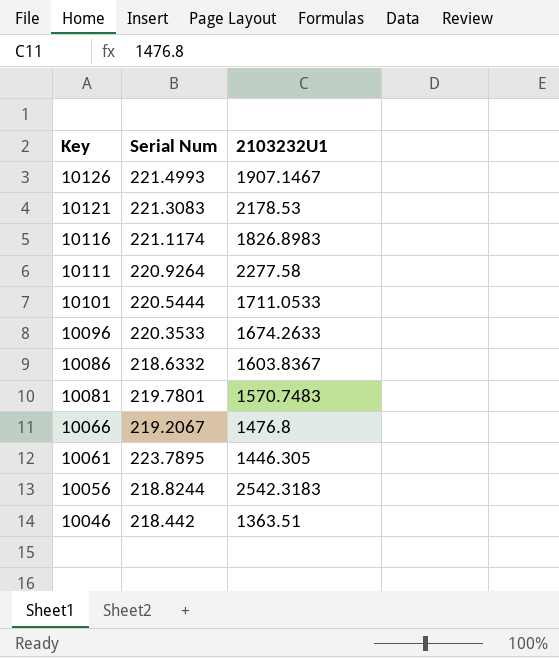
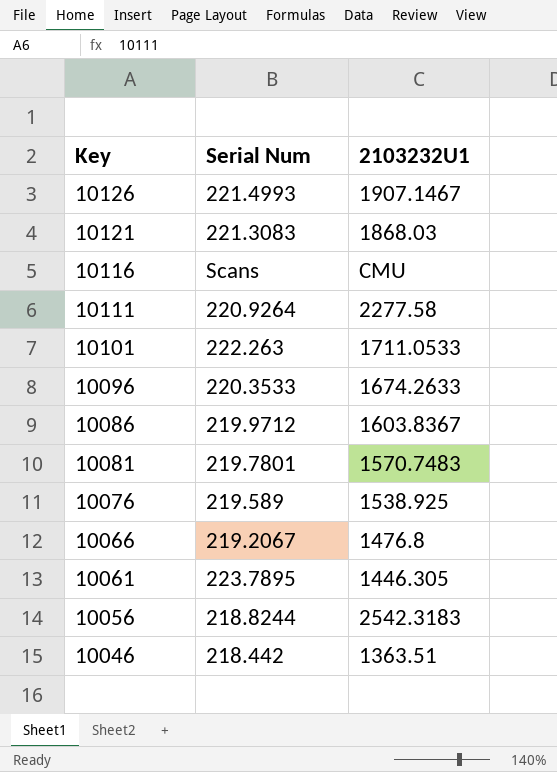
10121 | 2103232U1: 2178.53 -> 1868.03
10116 | Serial Num: 221.1174 -> Scans
10116 | 2103232U1: 1826.8983 -> CMU
10101 | Serial Num: 220.5444 -> 222.263
10086 | Serial Num: 218.6332 -> 219.9712
row 10076: none -> 219.589 | 1538.925

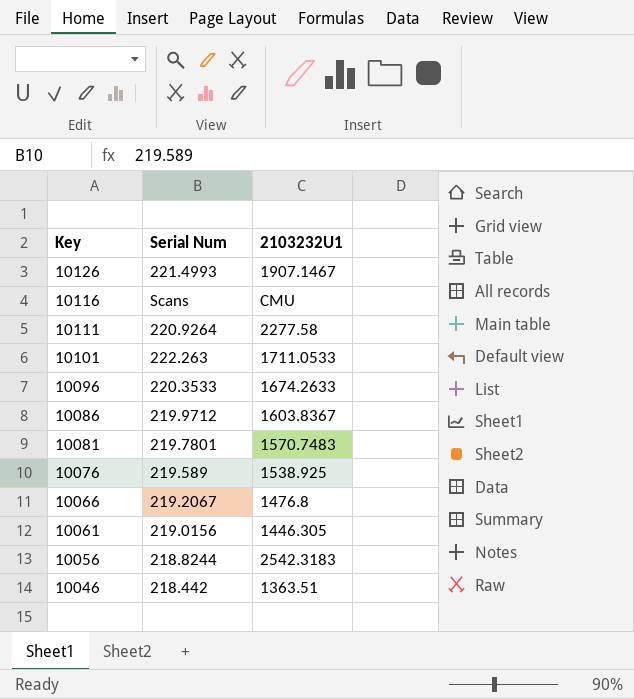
row 10121: 221.3083 | 1868.03 -> none
10061 | Serial Num: 223.7895 -> 219.0156

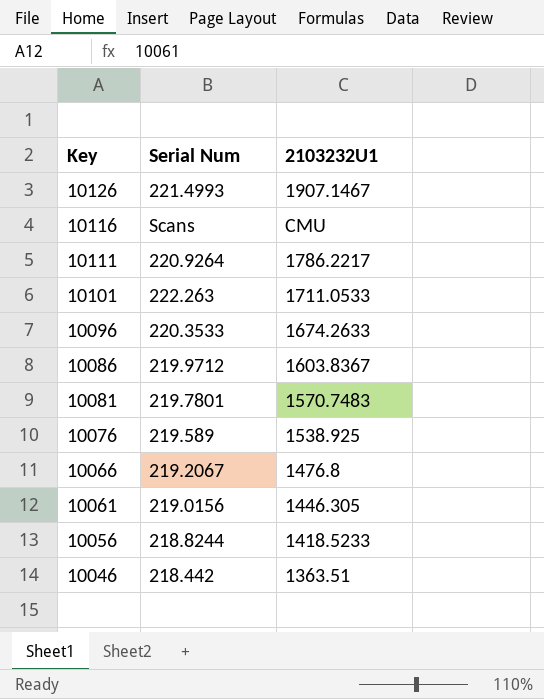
10111 | 2103232U1: 2277.58 -> 1786.2217
10056 | 2103232U1: 2542.3183 -> 1418.5233

